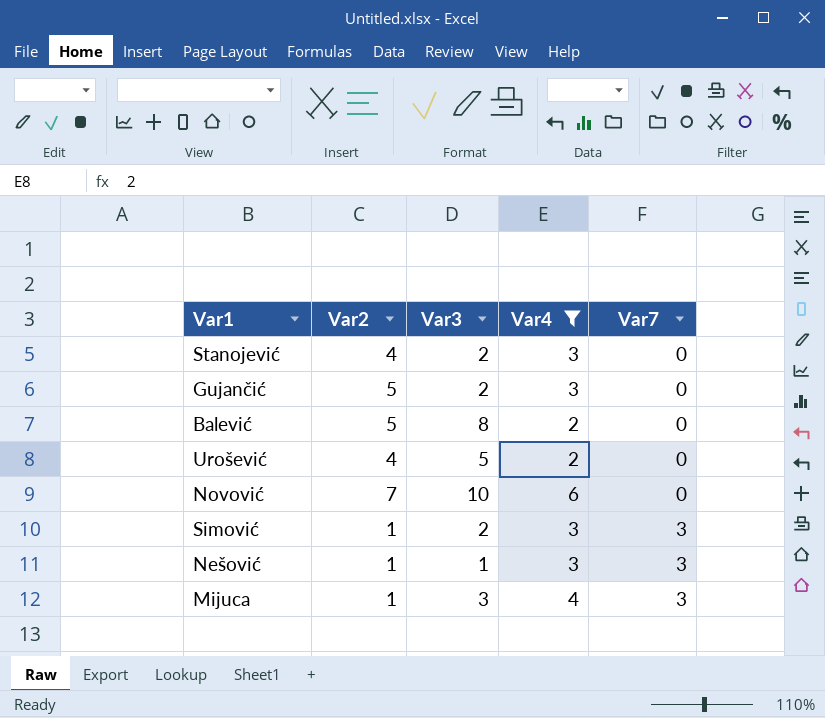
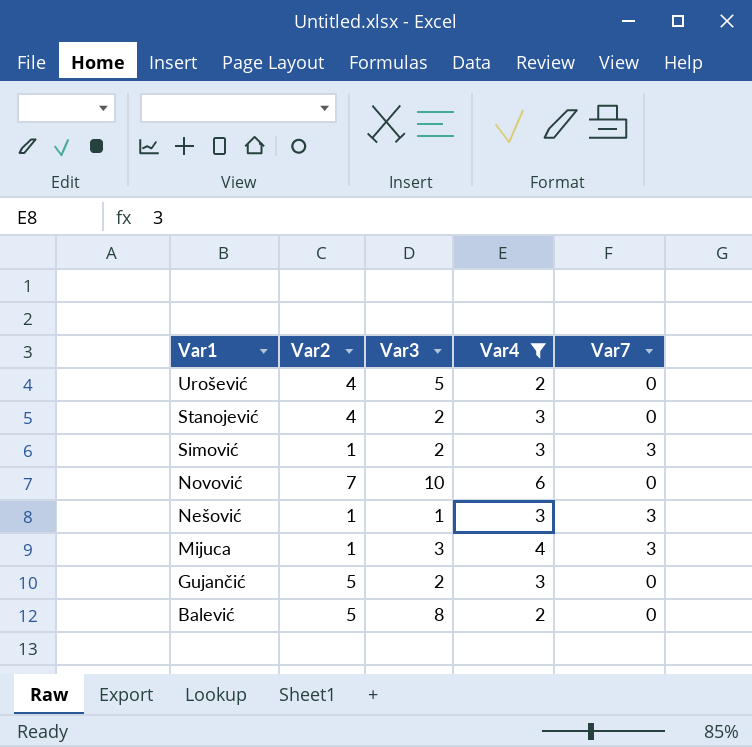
row order: Var7 ascending -> Var1 descending

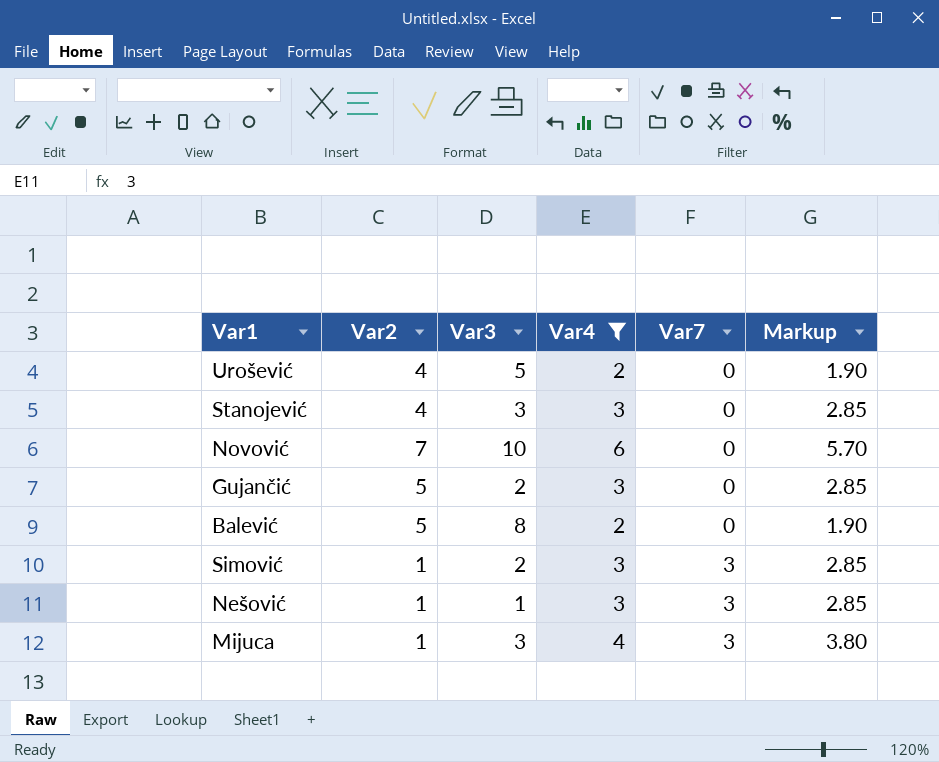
row order: Var1 descending -> Var7 ascending
column Markup | formula: none -> [Var4] * 0.95
Stanojević | Var3: 2 -> 3

